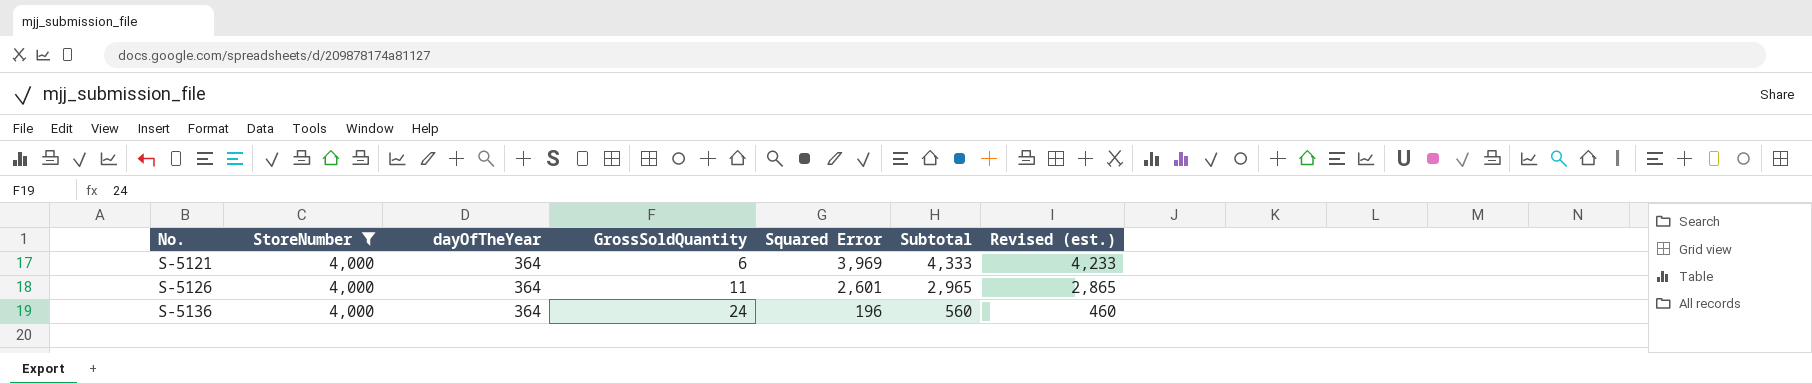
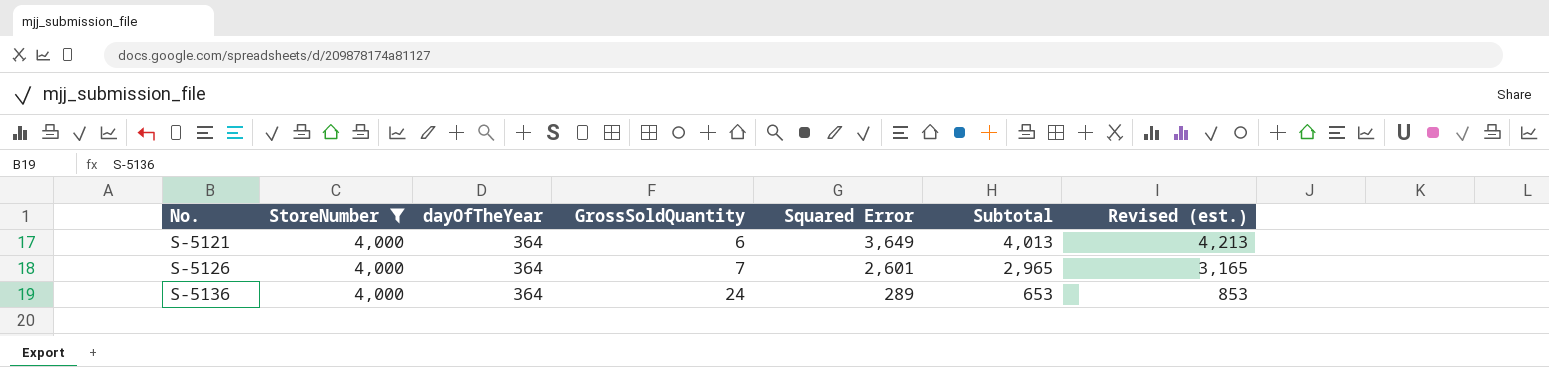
column Revised (est.) | formula: [Subtotal] - 100 -> [Subtotal] + 200
S-5121 | Squared Error: 3,969 -> 3,649
S-5121 | Subtotal: 4,333 -> 4,013
S-5126 | GrossSoldQuantity: 11 -> 7
S-5136 | Squared Error: 196 -> 289
S-5136 | Subtotal: 560 -> 653

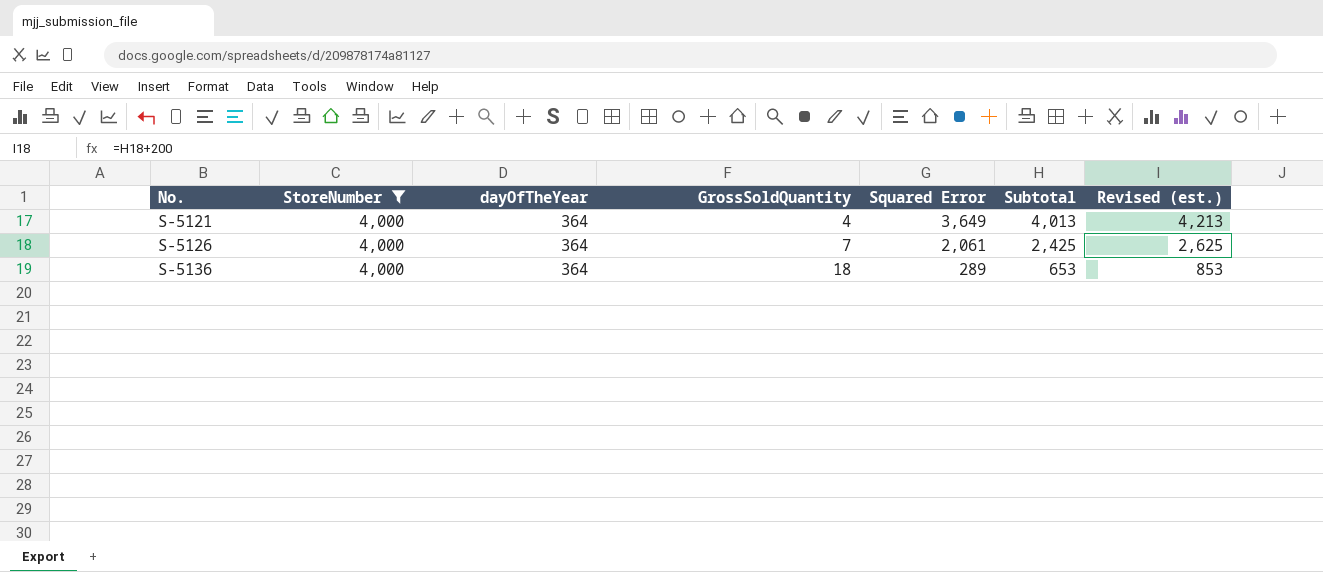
S-5121 | GrossSoldQuantity: 6 -> 4
S-5126 | Squared Error: 2,601 -> 2,061
S-5126 | Subtotal: 2,965 -> 2,425
S-5126 | Revised (est.): 3,165 -> 2,625
S-5136 | GrossSoldQuantity: 24 -> 18

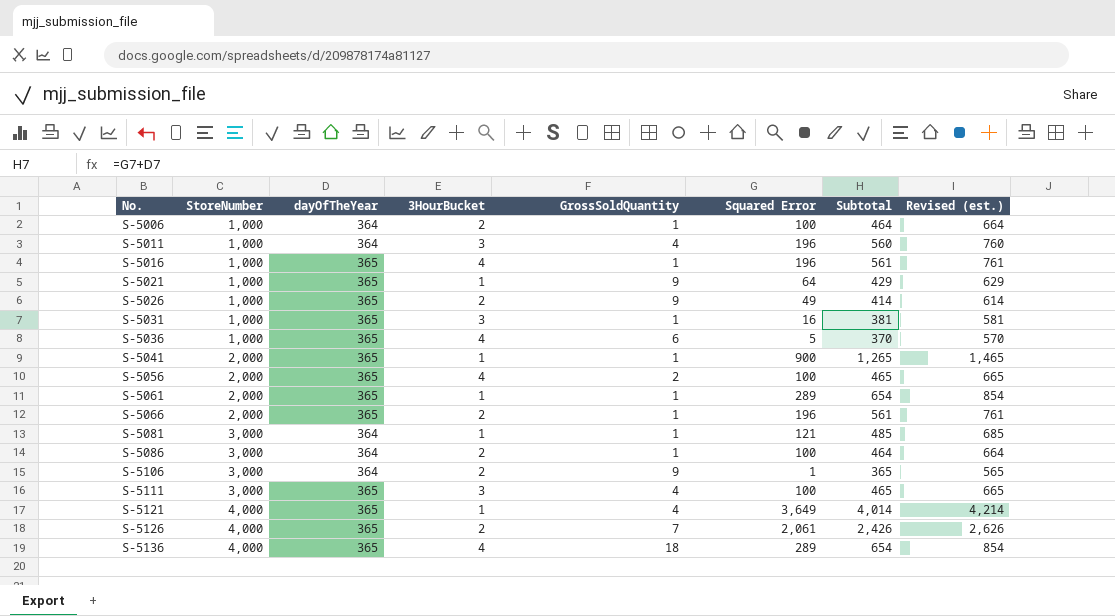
filter: StoreNumber = 4,000 -> none
column 3HourBucket | position: none -> 4
S-5121 | dayOfTheYear: 364 -> 365
S-5121 | Subtotal: 4,013 -> 4,014
S-5121 | Revised (est.): 4,213 -> 4,214
S-5126 | dayOfTheYear: 364 -> 365
S-5126 | Subtotal: 2,425 -> 2,426
S-5126 | Revised (est.): 2,625 -> 2,626
S-5136 | dayOfTheYear: 364 -> 365
S-5136 | Subtotal: 653 -> 654
S-5136 | Revised (est.): 853 -> 854

